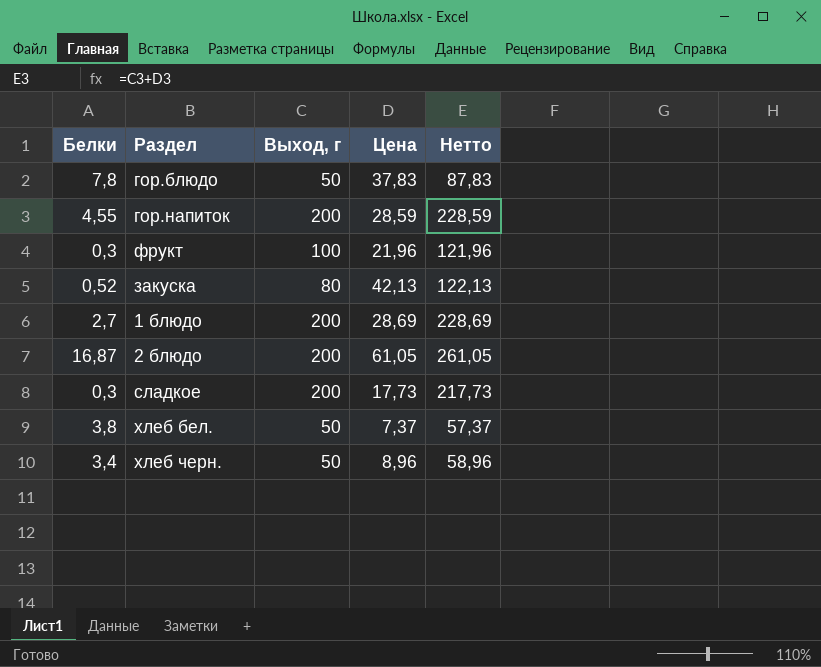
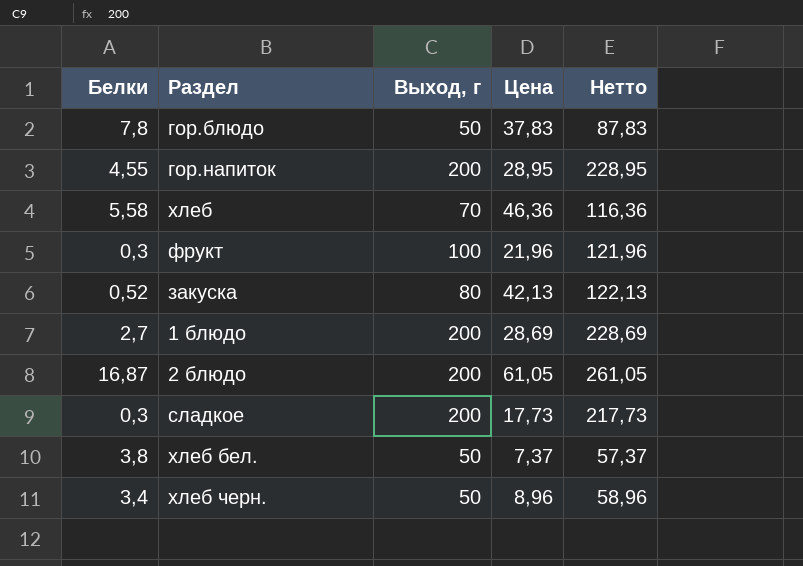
гор.напиток | Цена: 28,59 -> 28,95
гор.напиток | Нетто: 228,59 -> 228,95
row хлеб: none -> 5,58 | 70 | 46,36 | 116,36

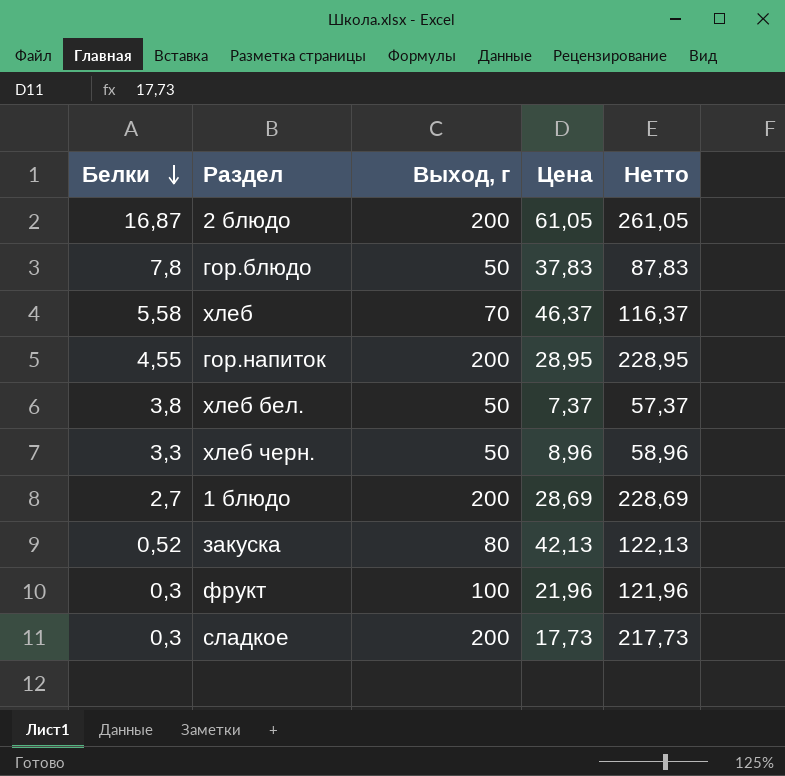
row order: none -> Белки descending
хлеб | Цена: 46,36 -> 46,37
хлеб | Нетто: 116,36 -> 116,37
хлеб черн. | Белки: 3,4 -> 3,3

